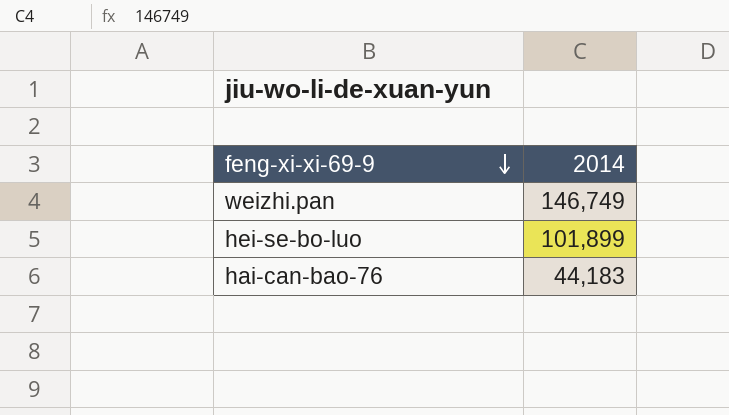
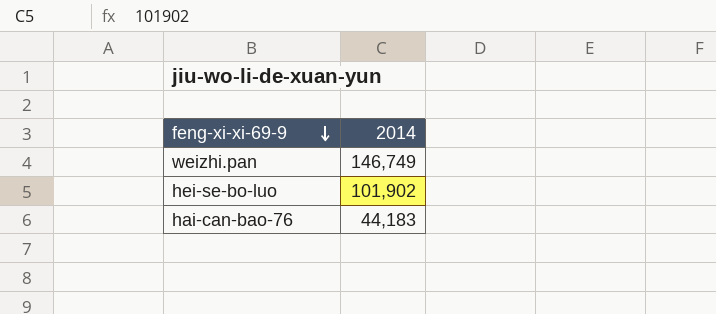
hei-se-bo-luo | 2014: 101,899 -> 101,902

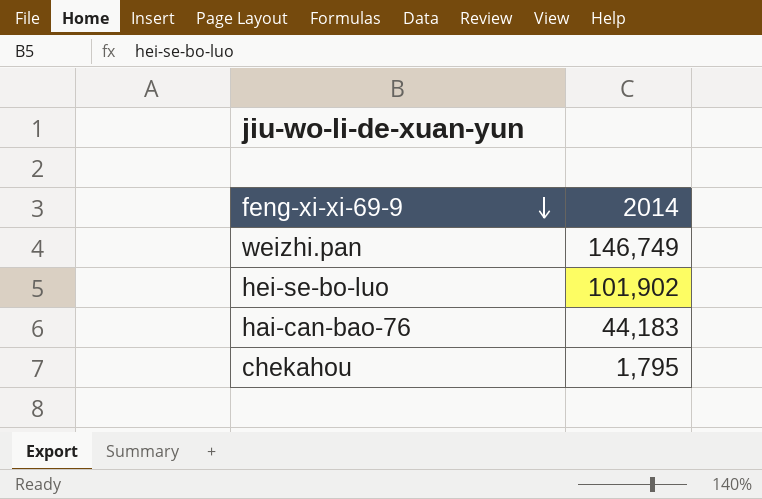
row chekahou: none -> 1,795

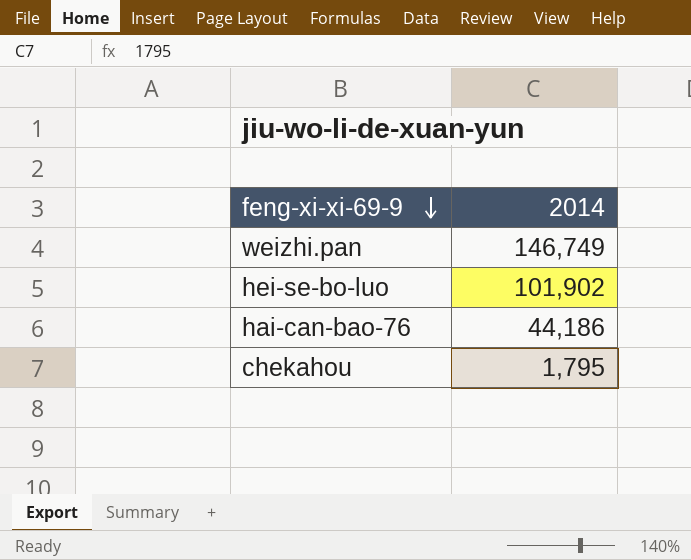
hai-can-bao-76 | 2014: 44,183 -> 44,186

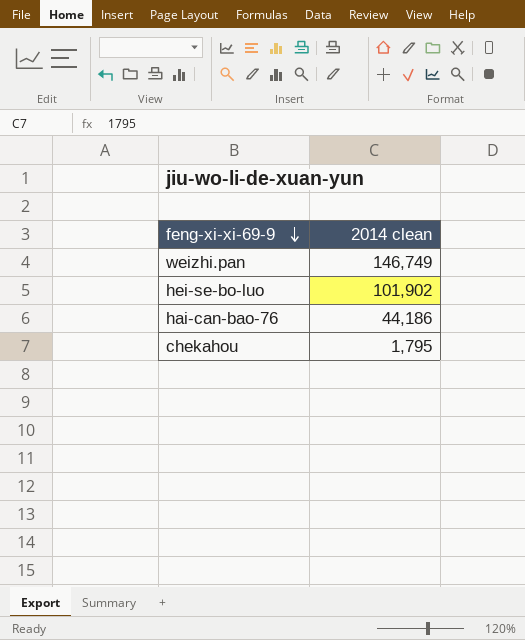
column name: 2014 -> 2014 clean

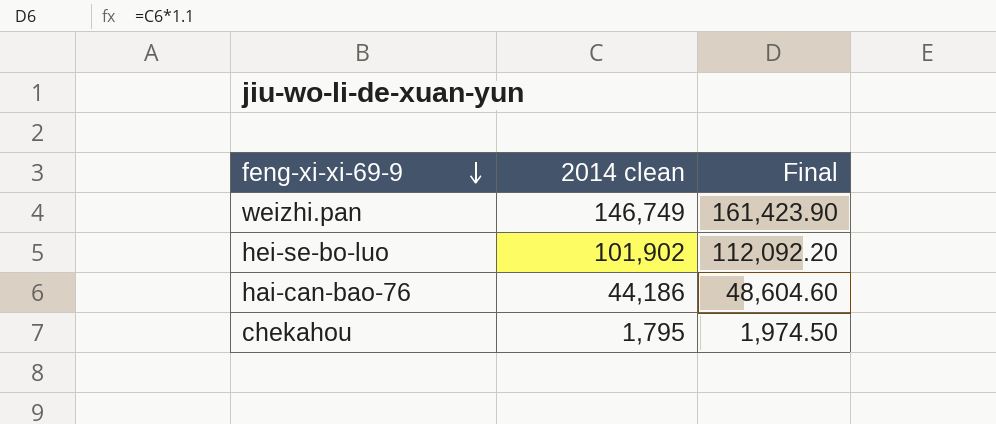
column Final | formula: none -> [2014 clean] * 1.1

